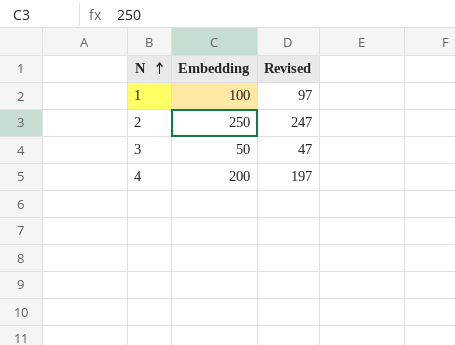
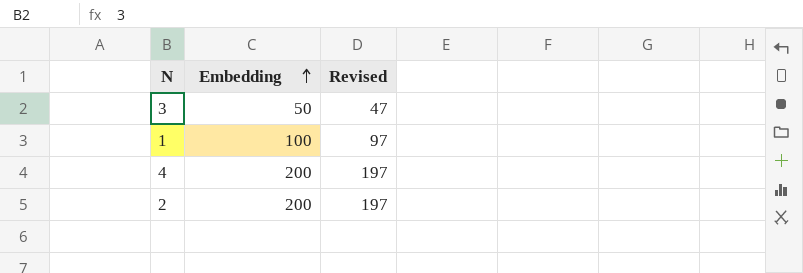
row order: N ascending -> Embedding ascending
2 | Embedding: 250 -> 200
2 | Revised: 247 -> 197

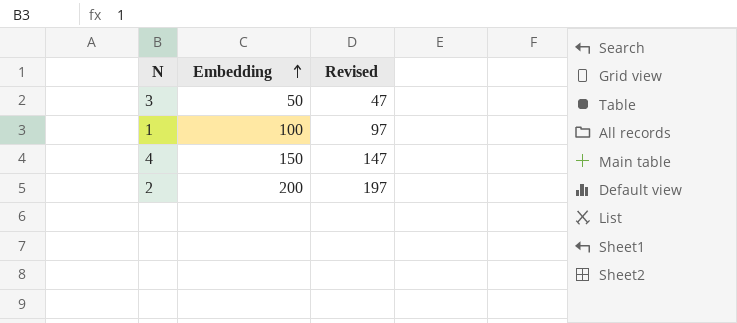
4 | Embedding: 200 -> 150
4 | Revised: 197 -> 147

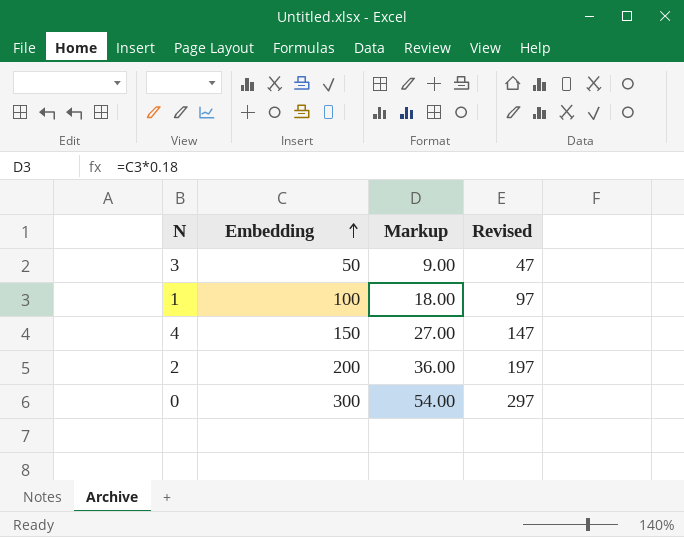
column Markup | formula: none -> [Embedding] * 0.18
row 0: none -> 300 | 54.00 | 297

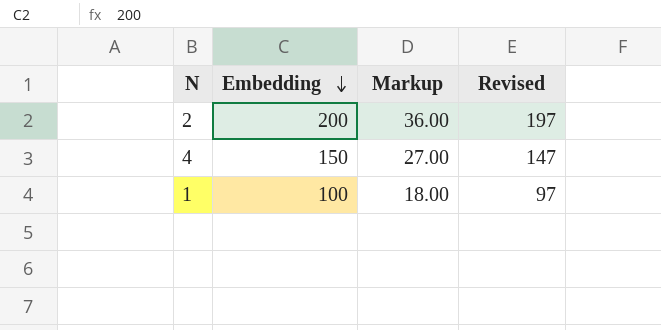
row order: Embedding ascending -> Embedding descending
row 3: 50 | 9.00 | 47 -> none
row 0: 300 | 54.00 | 297 -> none

